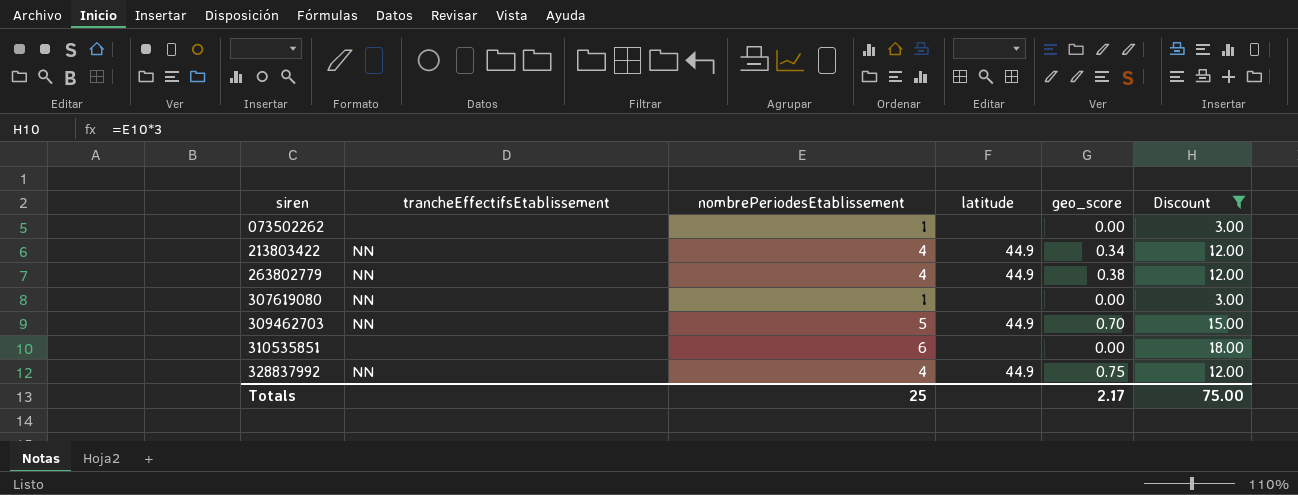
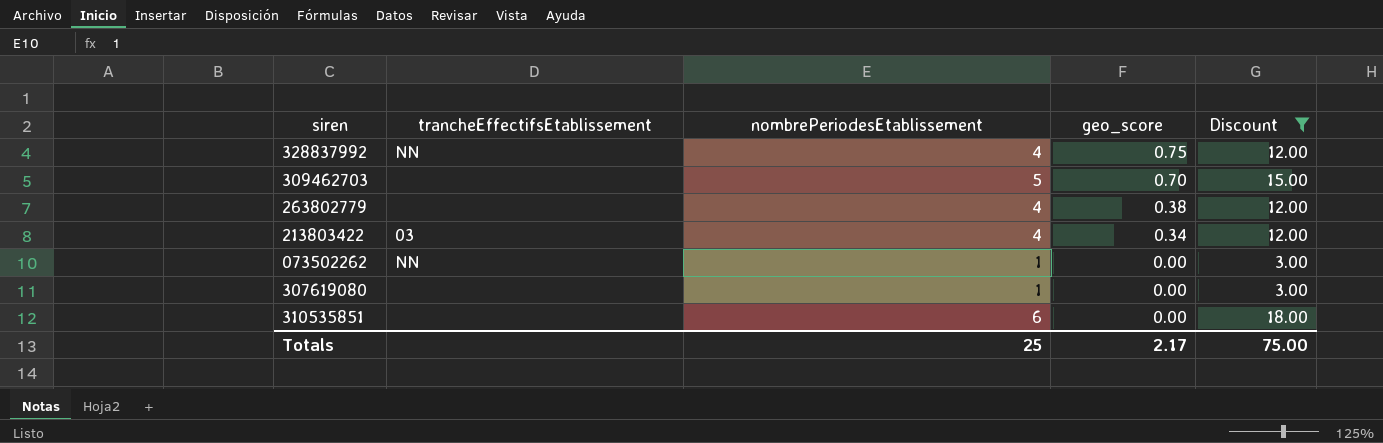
row order: siren ascending -> geo_score descending
column latitude | position: 4 -> none
309462703 | trancheEffectifsEtablissement: NN -> none
263802779 | trancheEffectifsEtablissement: NN -> none
213803422 | trancheEffectifsEtablissement: NN -> 03
073502262 | trancheEffectifsEtablissement: none -> NN
307619080 | trancheEffectifsEtablissement: NN -> none

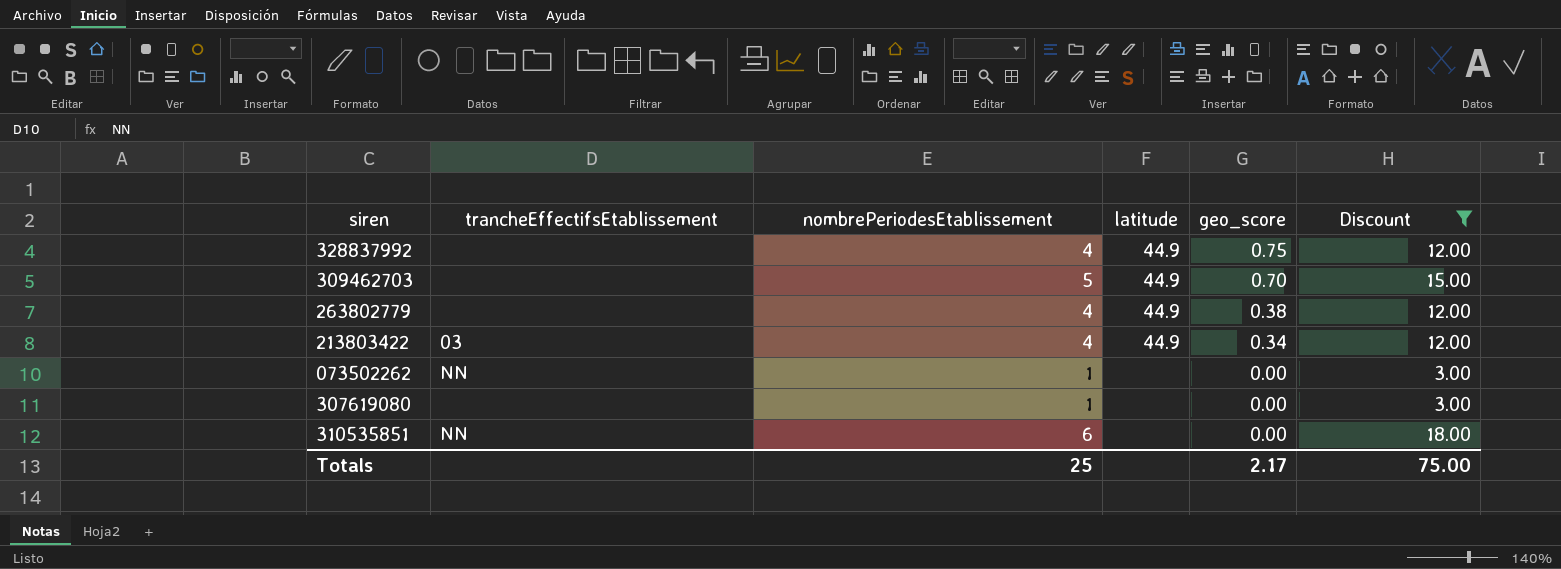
column latitude | position: none -> 4
328837992 | trancheEffectifsEtablissement: NN -> none
310535851 | trancheEffectifsEtablissement: none -> NN

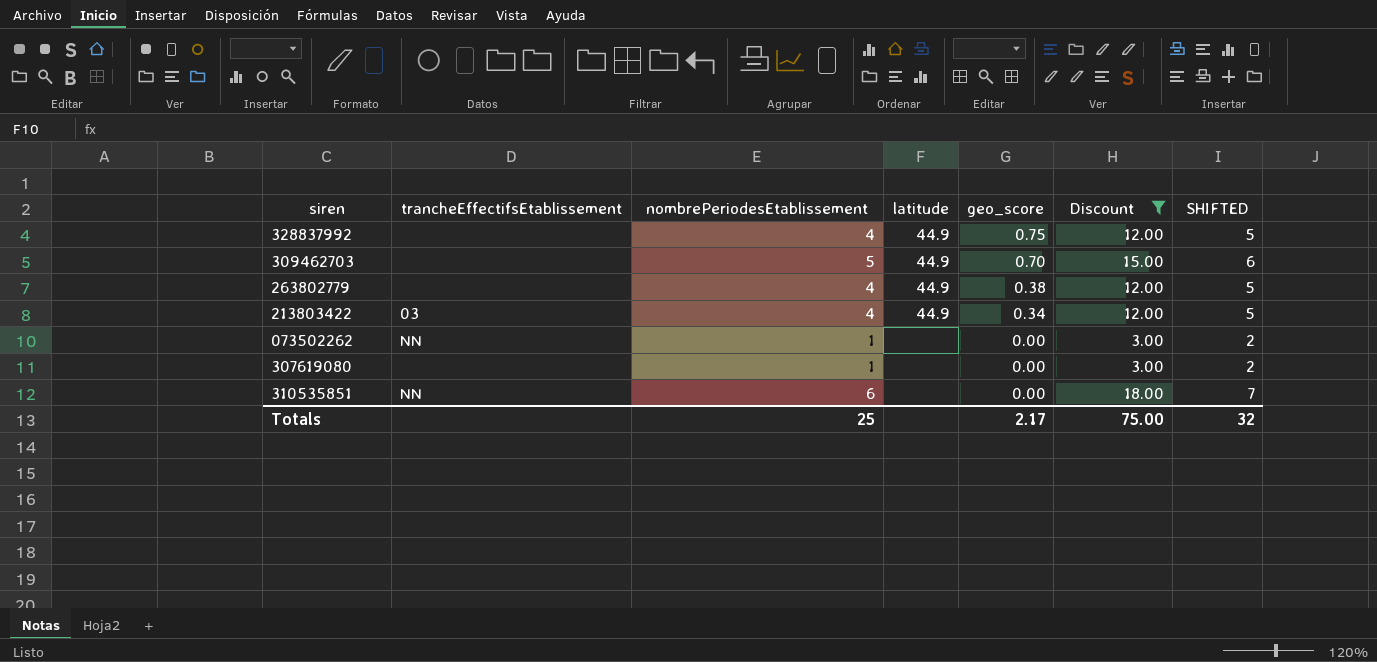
column SHIFTED | formula: none -> [nombrePeriodesEtablissement] + 1

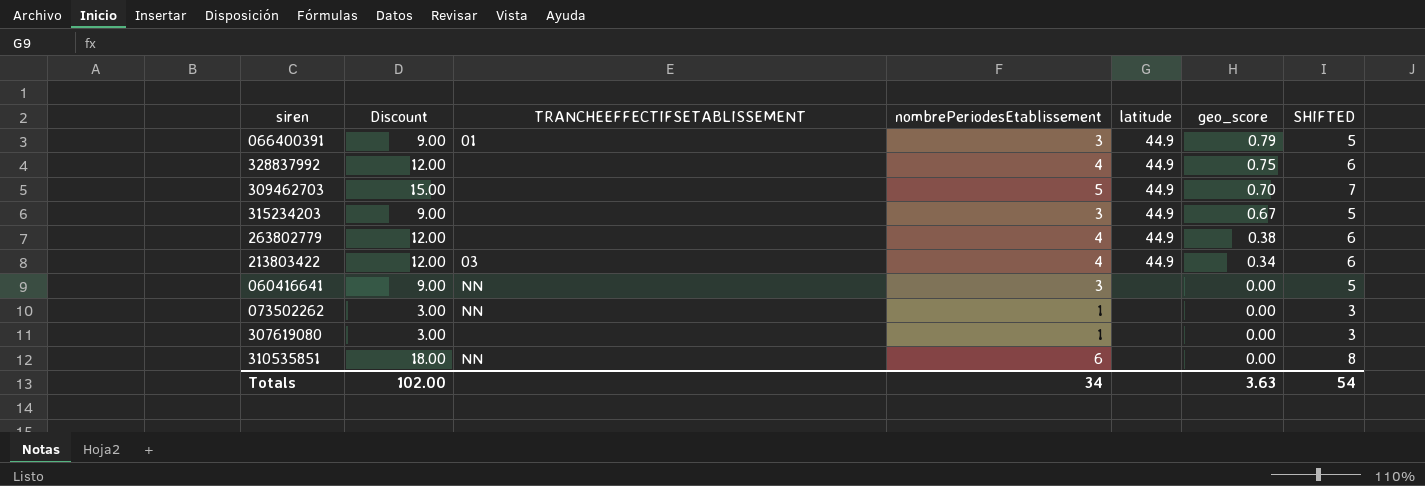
filter: Discount != 9.00 -> none
column Discount | position: 6 -> 2
column name: trancheEffectifsEtablissement -> TRANCHEEFFECTIFSETABLISSEMENT
column SHIFTED | formula: [nombrePeriodesEtablissement] + 1 -> [nombrePeriodesEtablissement] + 2
Totals | Discount: 75.00 -> 102.00
Totals | nombrePeriodesEtablissement: 25 -> 34
Totals | geo_score: 2.17 -> 3.63
Totals | SHIFTED: 32 -> 54

